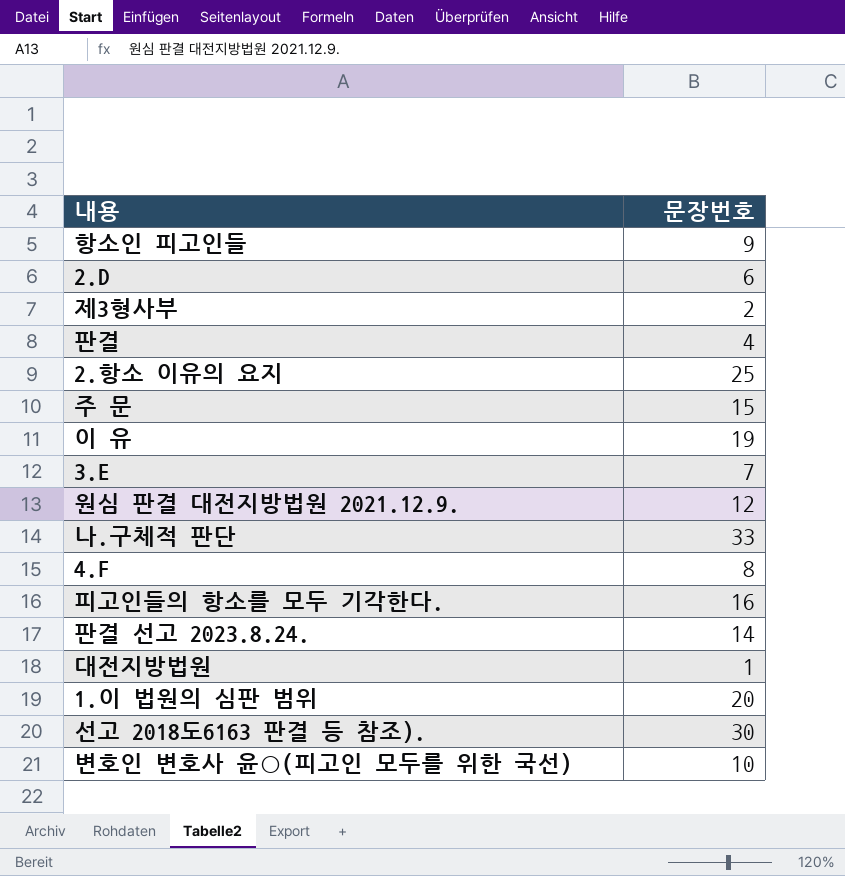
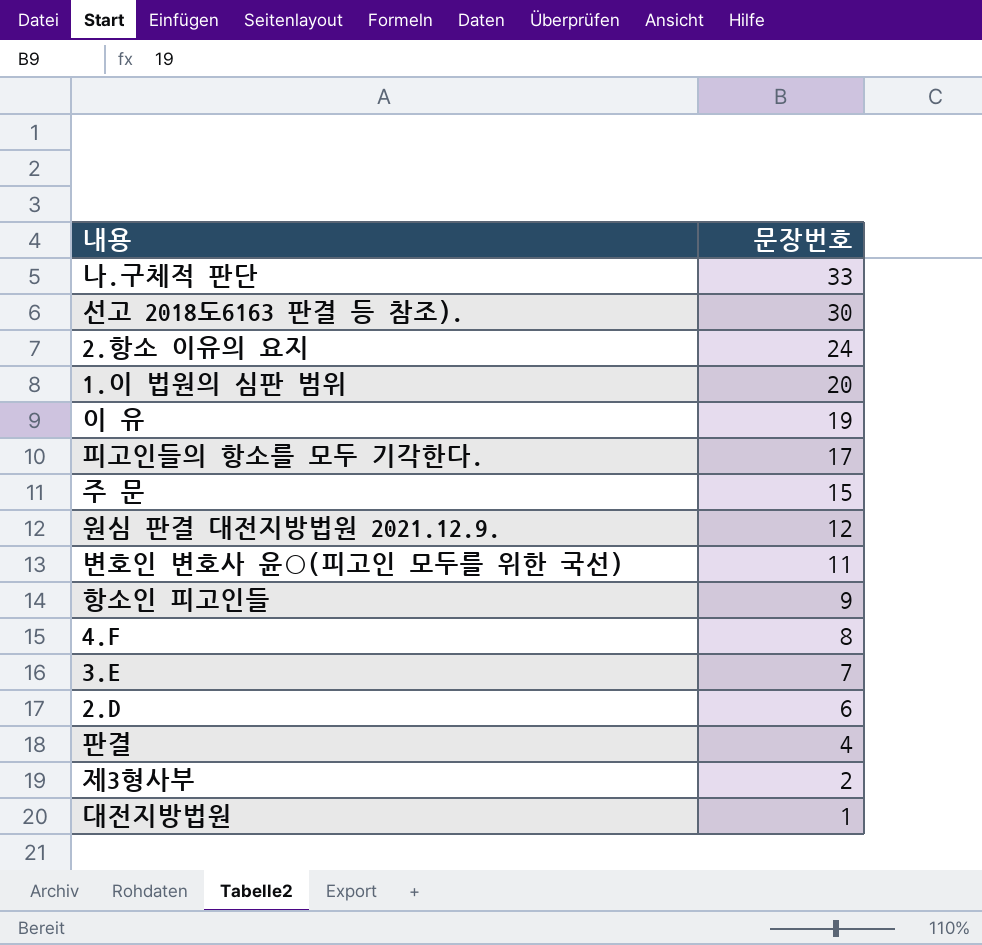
row order: none -> 문장번호 descending
row 판결 선고 2023.8.24.: 14 -> none
2.항소 이유의 요지 | 문장번호: 25 -> 24
피고인들의 항소를 모두 기각한다. | 문장번호: 16 -> 17
변호인 변호사 윤○(피고인 모두를 위한 국선) | 문장번호: 10 -> 11

